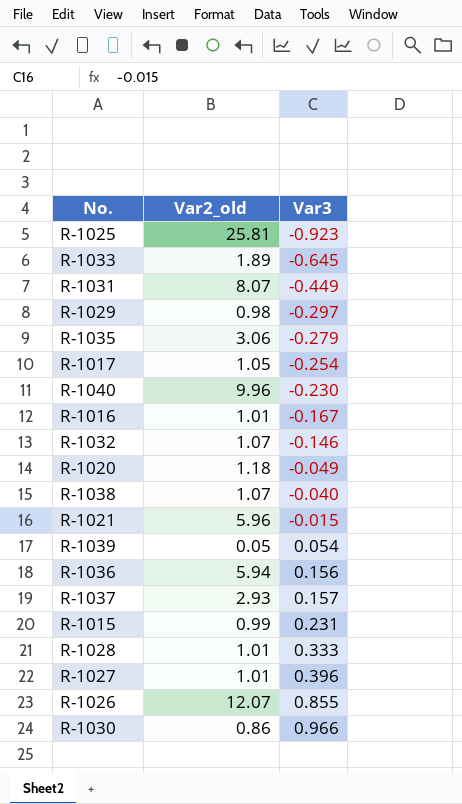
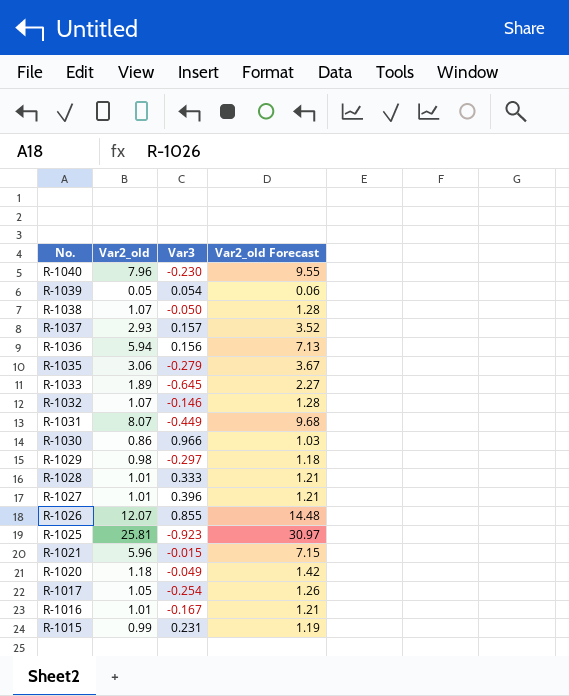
row order: Var3 ascending -> No. descending
column Var2_old Forecast | formula: none -> [Var2_old] * 1.2
R-1040 | Var2_old: 9.96 -> 7.96
R-1038 | Var3: -0.040 -> -0.050

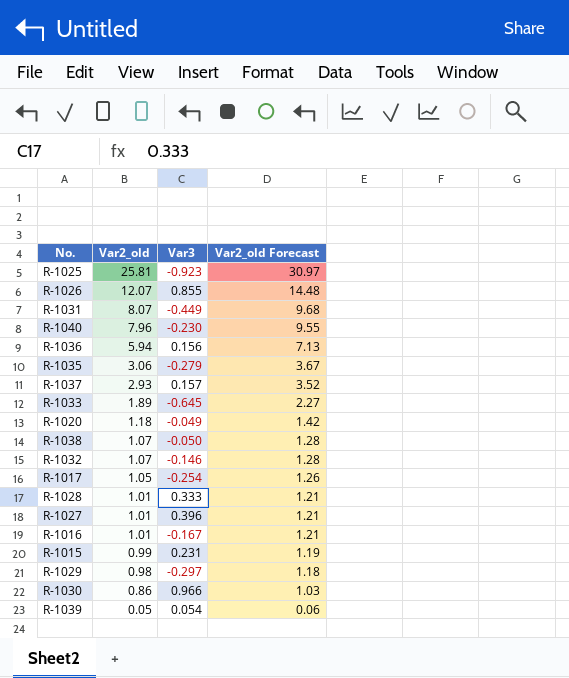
row order: No. descending -> Var2_old descending
row R-1021: 5.96 | -0.015 | 7.15 -> none

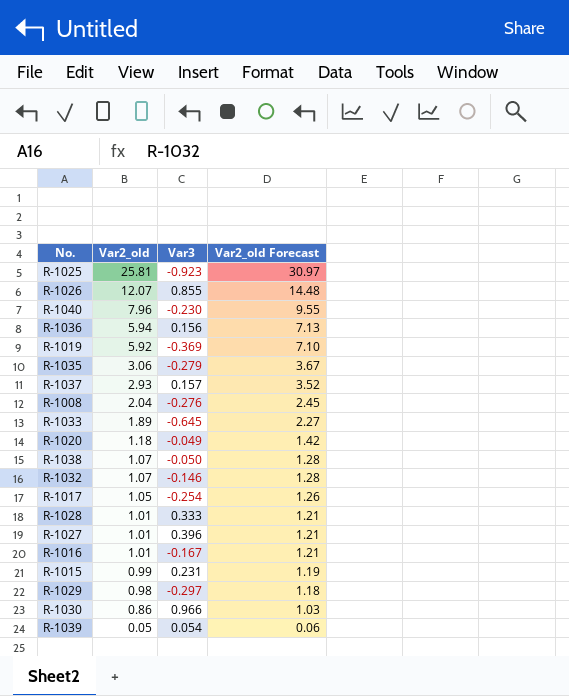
row R-1031: 8.07 | -0.449 | 9.68 -> none
row R-1019: none -> 5.92 | -0.369 | 7.10
row R-1008: none -> 2.04 | -0.276 | 2.45

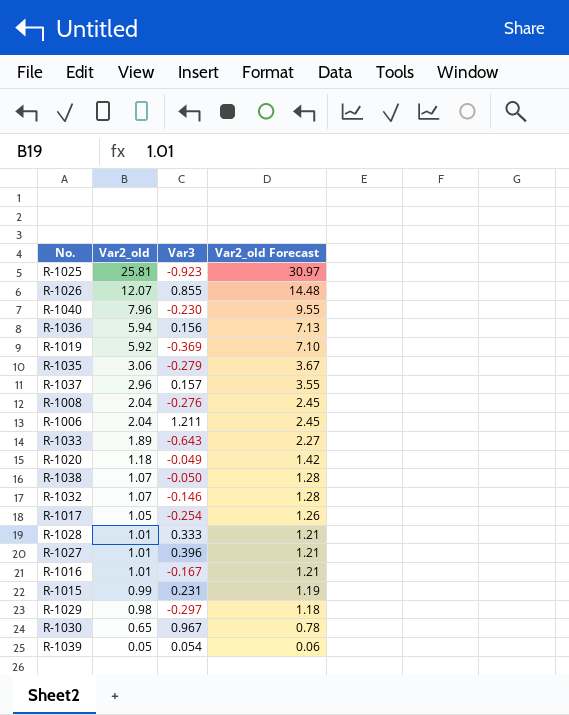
R-1037 | Var2_old: 2.93 -> 2.96
R-1037 | Var2_old Forecast: 3.52 -> 3.55
row R-1006: none -> 2.04 | 1.211 | 2.45
R-1033 | Var3: -0.645 -> -0.643
R-1030 | Var2_old: 0.86 -> 0.65
R-1030 | Var3: 0.966 -> 0.967
R-1030 | Var2_old Forecast: 1.03 -> 0.78

